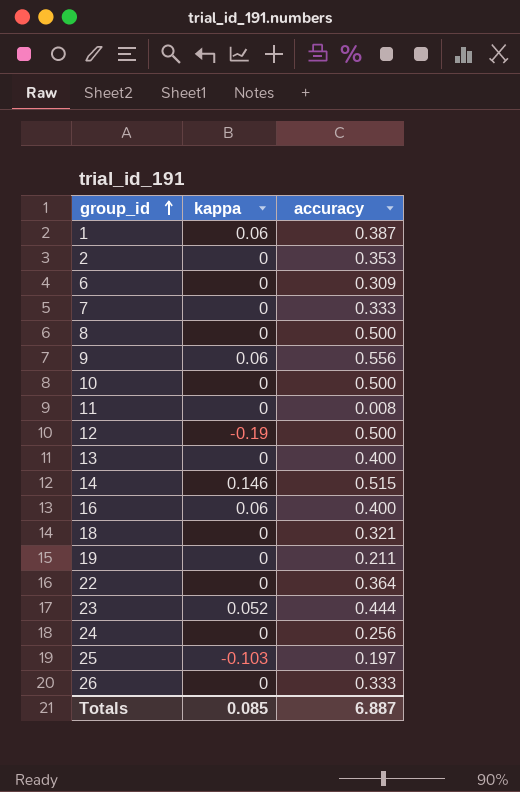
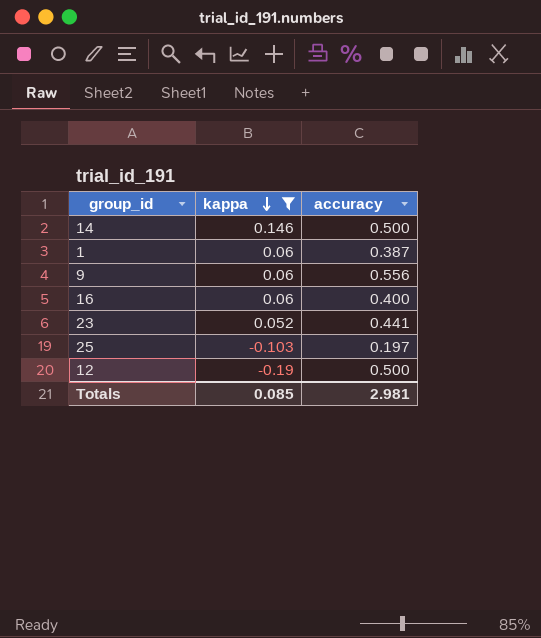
filter: none -> kappa != 0
row order: group_id ascending -> kappa descending
14 | accuracy: 0.515 -> 0.500
23 | accuracy: 0.444 -> 0.441
Totals | accuracy: 6.887 -> 2.981

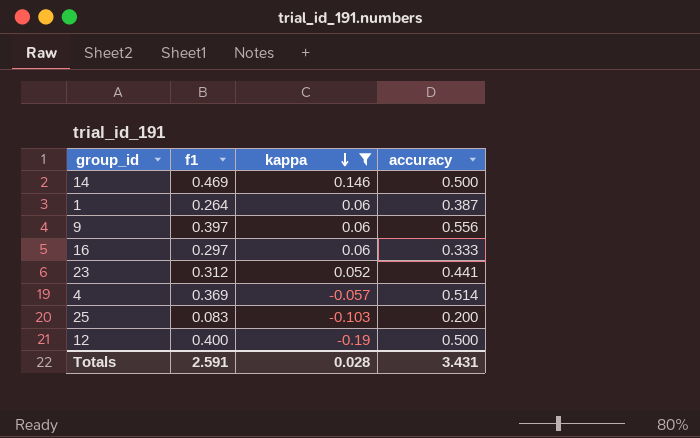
column f1 | position: none -> 2
16 | accuracy: 0.400 -> 0.333
row 4: none -> 0.369 | -0.057 | 0.514
25 | accuracy: 0.197 -> 0.200
Totals | kappa: 0.085 -> 0.028
Totals | accuracy: 2.981 -> 3.431

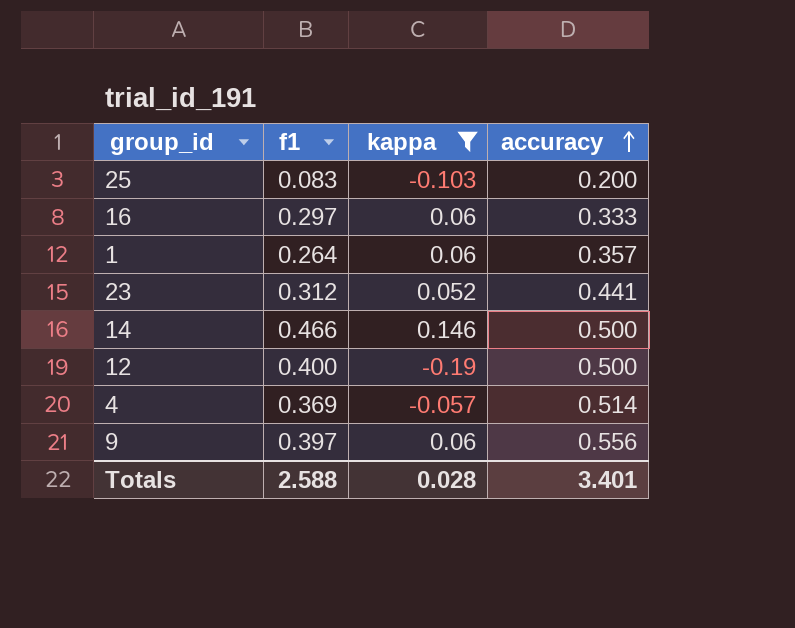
row order: kappa descending -> accuracy ascending
1 | accuracy: 0.387 -> 0.357
14 | f1: 0.469 -> 0.466
Totals | f1: 2.591 -> 2.588
Totals | accuracy: 3.431 -> 3.401

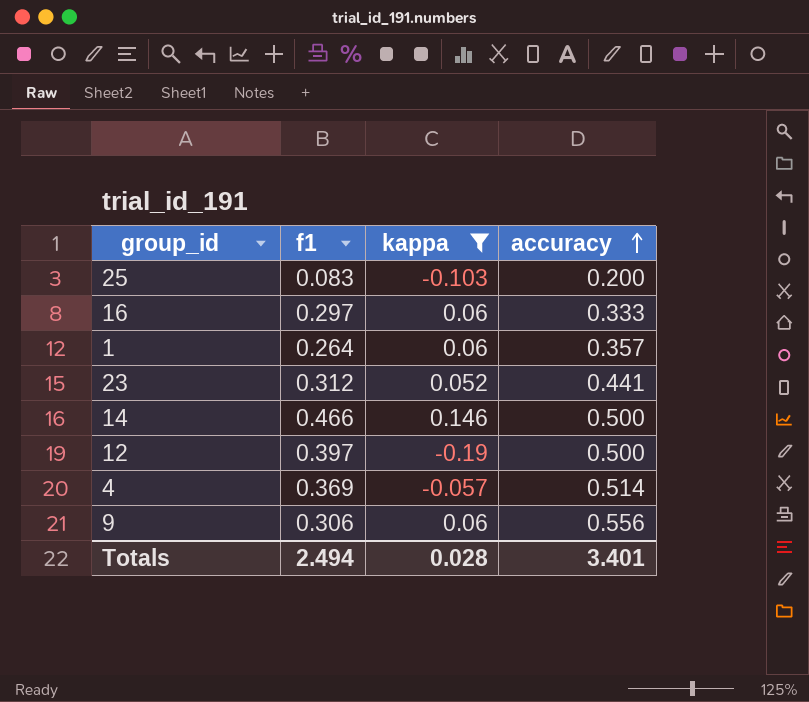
12 | f1: 0.400 -> 0.397
9 | f1: 0.397 -> 0.306
Totals | f1: 2.588 -> 2.494

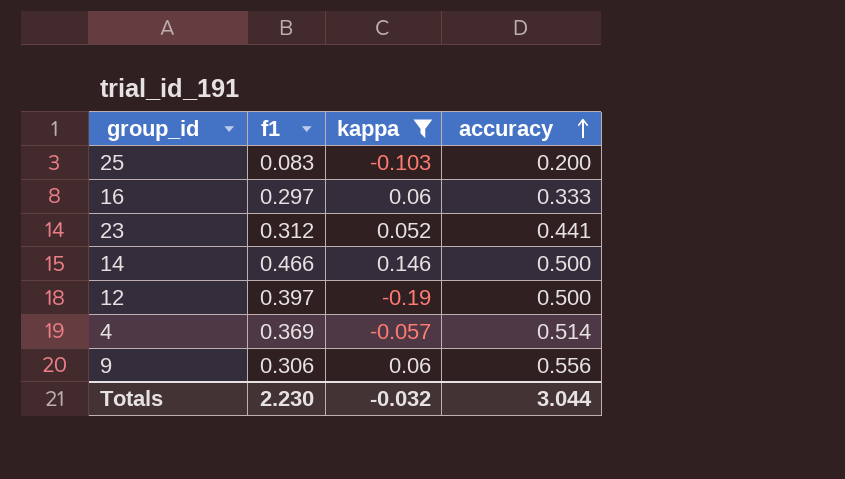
row 1: 0.264 | 0.06 | 0.357 -> none
Totals | f1: 2.494 -> 2.230
Totals | kappa: 0.028 -> -0.032
Totals | accuracy: 3.401 -> 3.044

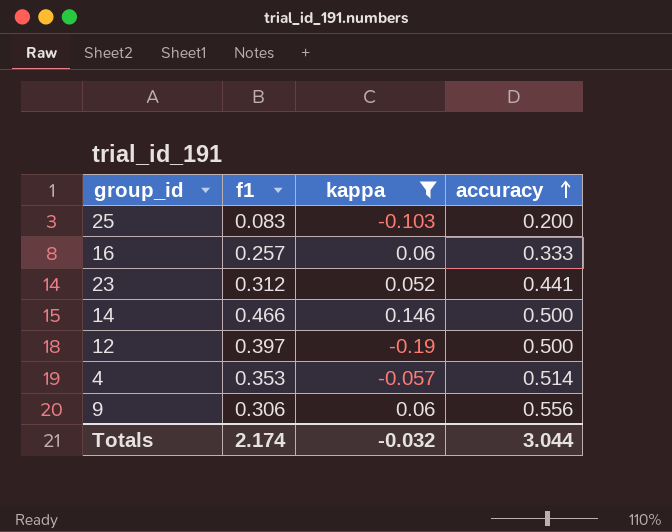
16 | f1: 0.297 -> 0.257
4 | f1: 0.369 -> 0.353
Totals | f1: 2.230 -> 2.174

